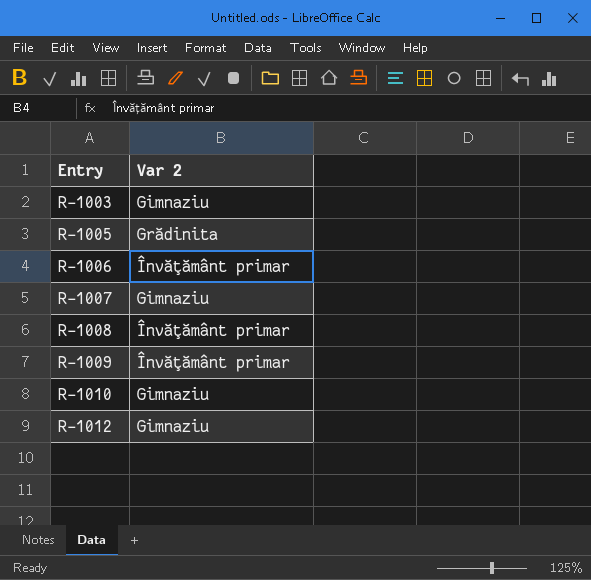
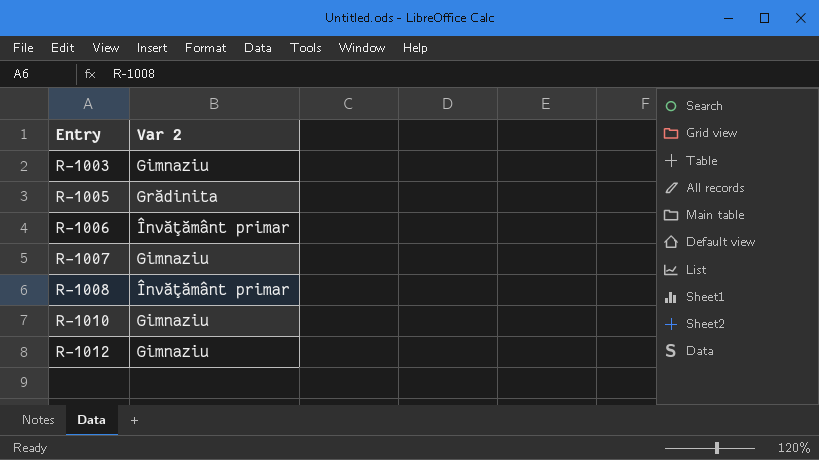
row R-1009: Învăţământ primar -> none

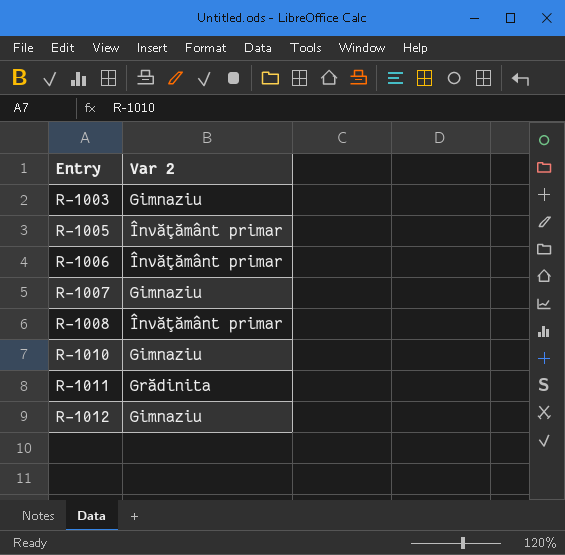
R-1005 | Var 2: Grădinita -> Învăţământ primar
row R-1011: none -> Grădinita

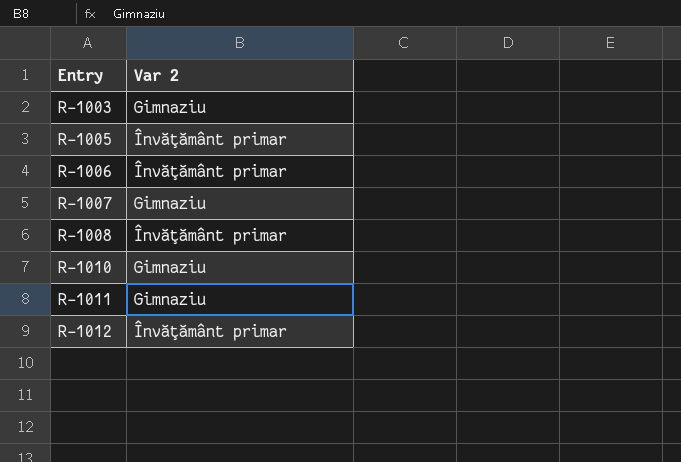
R-1011 | Var 2: Grădinita -> Gimnaziu
R-1012 | Var 2: Gimnaziu -> Învăţământ primar

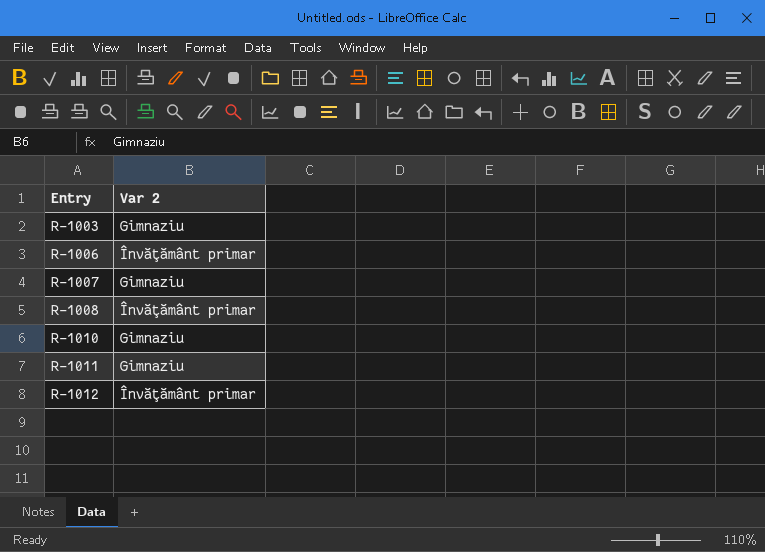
row R-1005: Învăţământ primar -> none

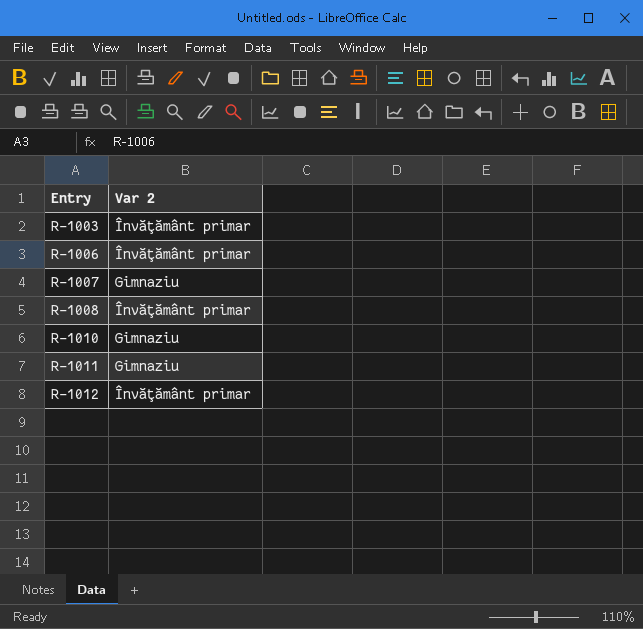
R-1003 | Var 2: Gimnaziu -> Învăţământ primar

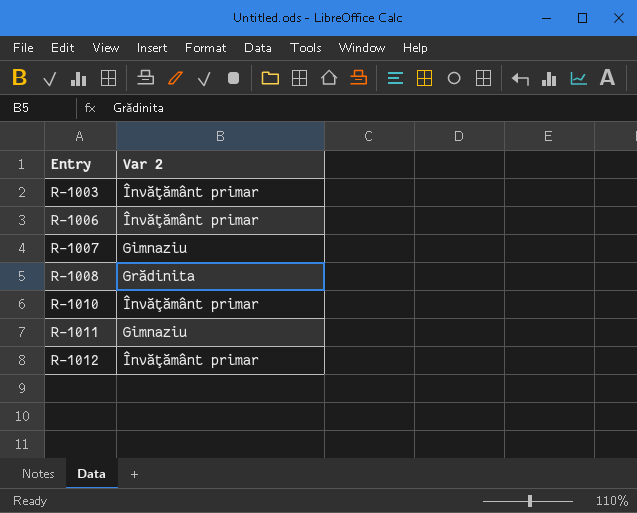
R-1008 | Var 2: Învăţământ primar -> Grădinita
R-1010 | Var 2: Gimnaziu -> Învăţământ primar

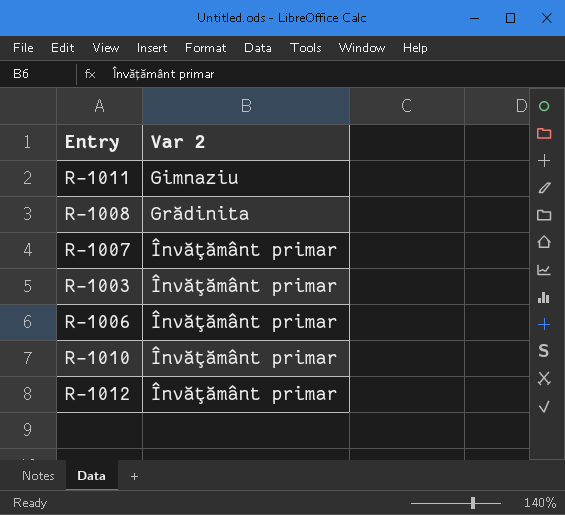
row order: Entry ascending -> Var 2 ascending
R-1007 | Var 2: Gimnaziu -> Învăţământ primar

